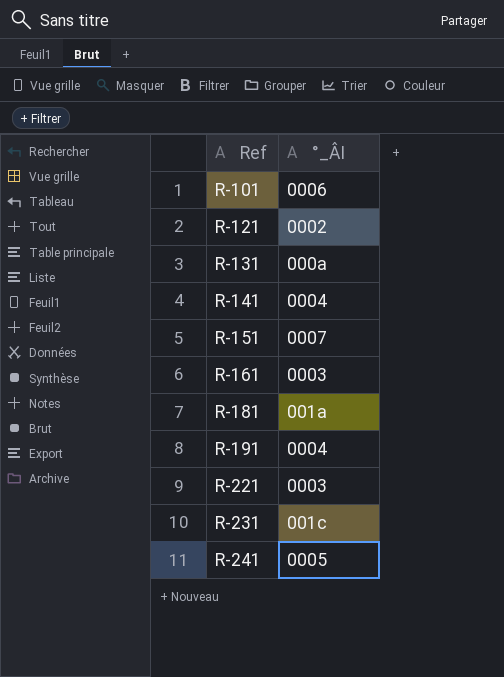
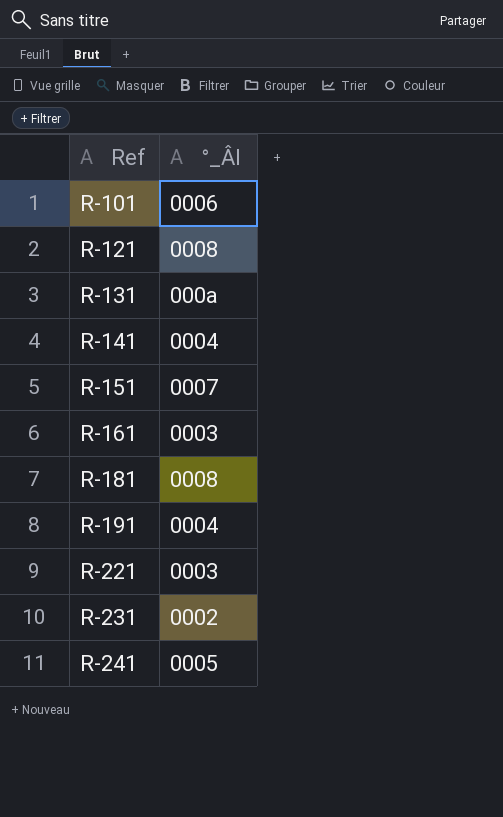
R-121 | °_ÂI: 0002 -> 0008
R-181 | °_ÂI: 001a -> 0008
R-231 | °_ÂI: 001c -> 0002

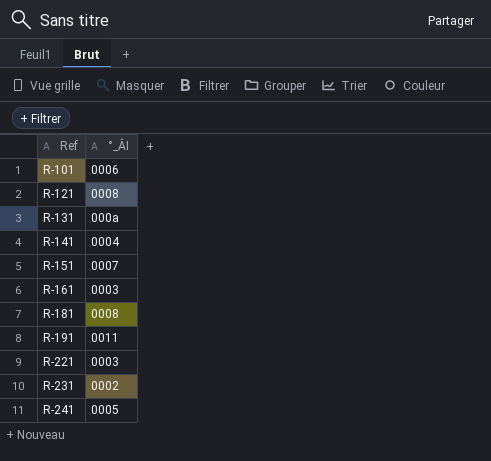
R-191 | °_ÂI: 0004 -> 0011

